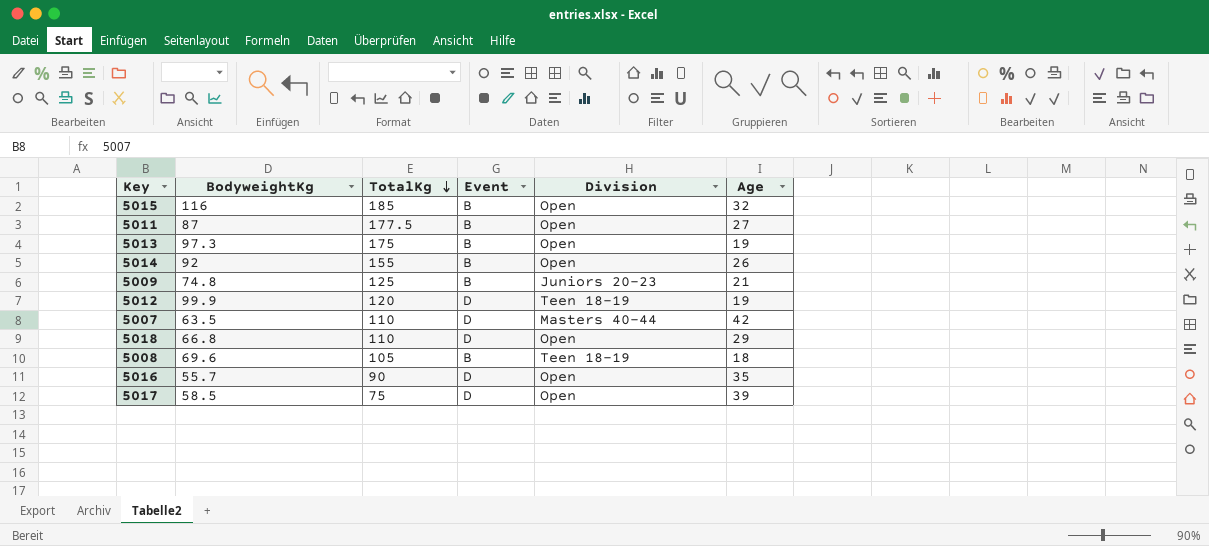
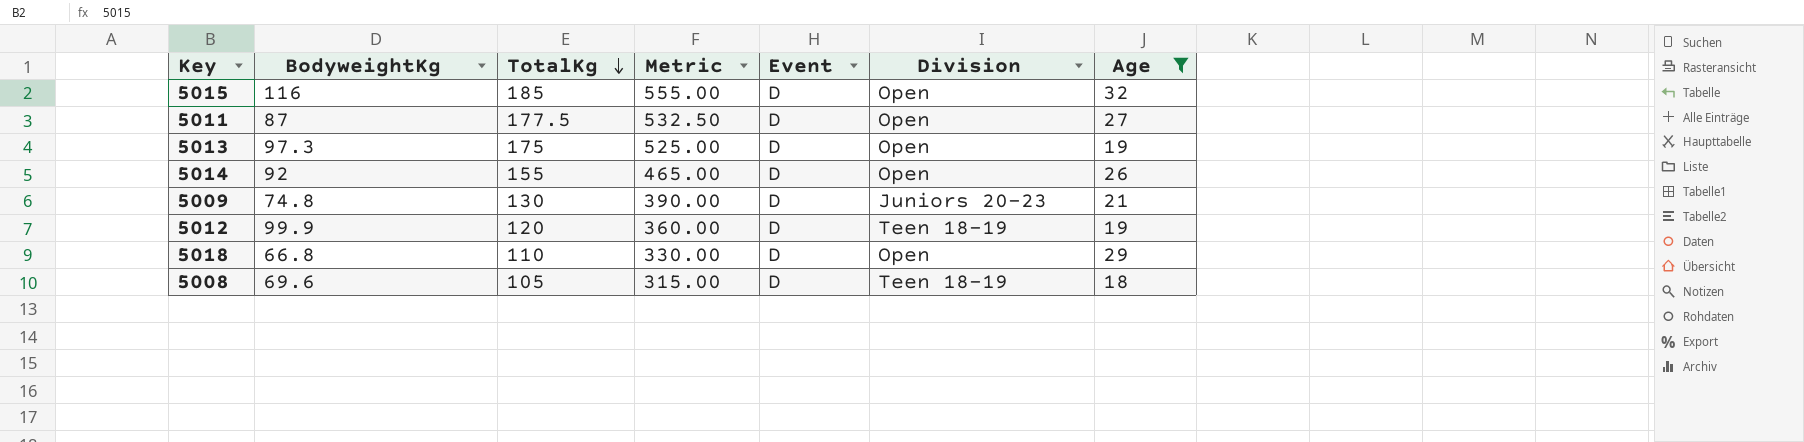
filter: none -> Age <= 32
column Metric | formula: none -> [TotalKg] * 3
5015 | Event: B -> D
5011 | Event: B -> D
5013 | Event: B -> D
5014 | Event: B -> D
5009 | TotalKg: 125 -> 130
5009 | Event: B -> D
5008 | Event: B -> D

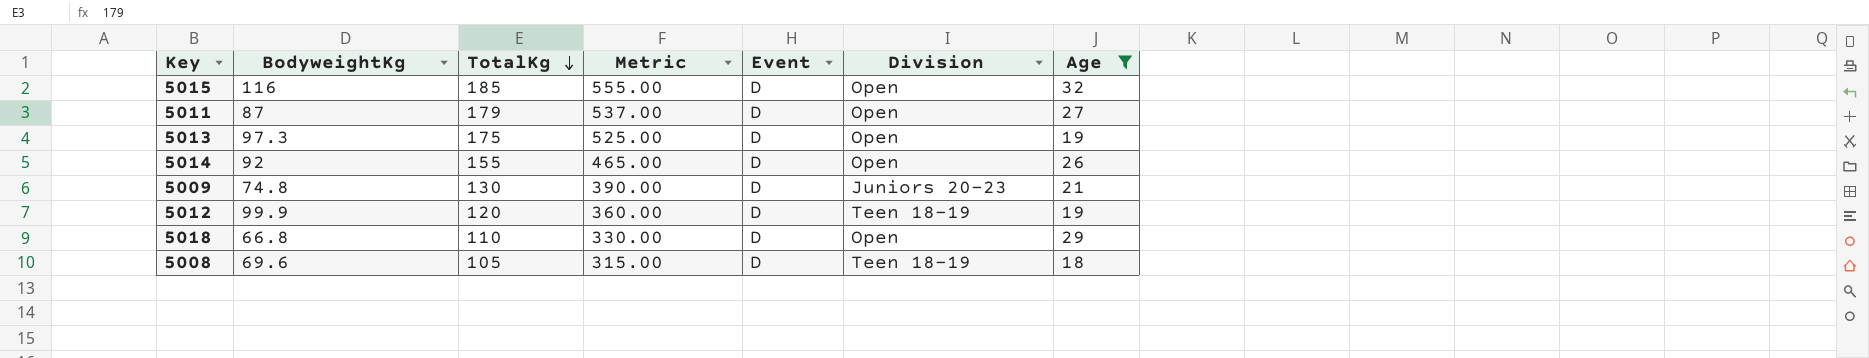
5011 | TotalKg: 177.5 -> 179
5011 | Metric: 532.50 -> 537.00

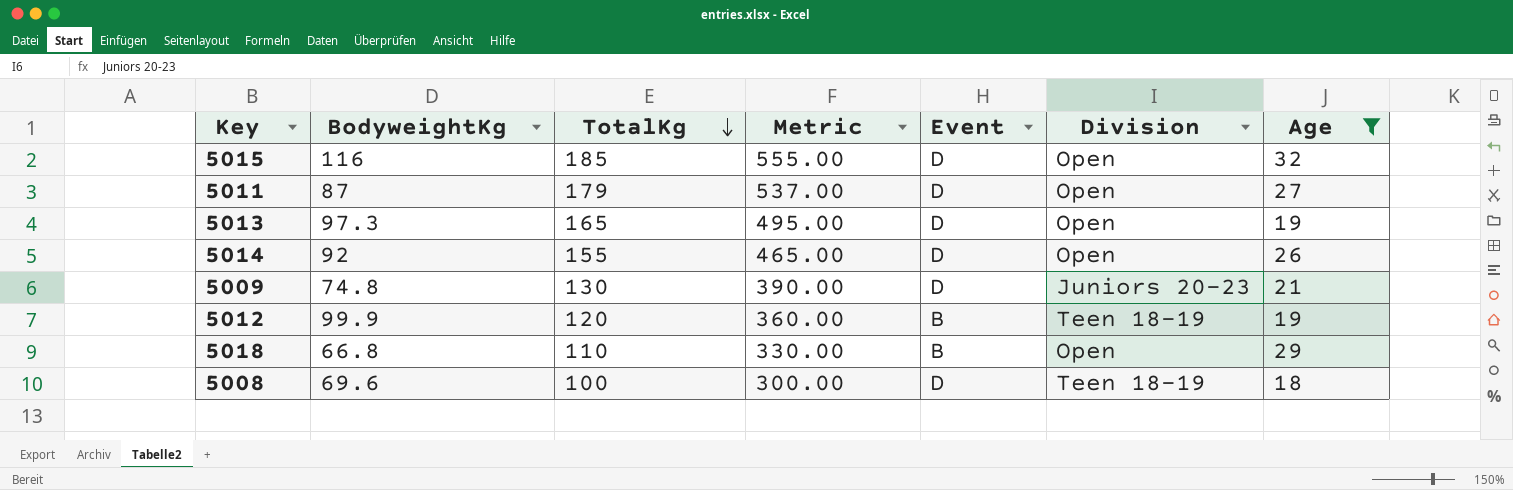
5013 | TotalKg: 175 -> 165
5013 | Metric: 525.00 -> 495.00
5012 | Event: D -> B
5018 | Event: D -> B
5008 | TotalKg: 105 -> 100
5008 | Metric: 315.00 -> 300.00

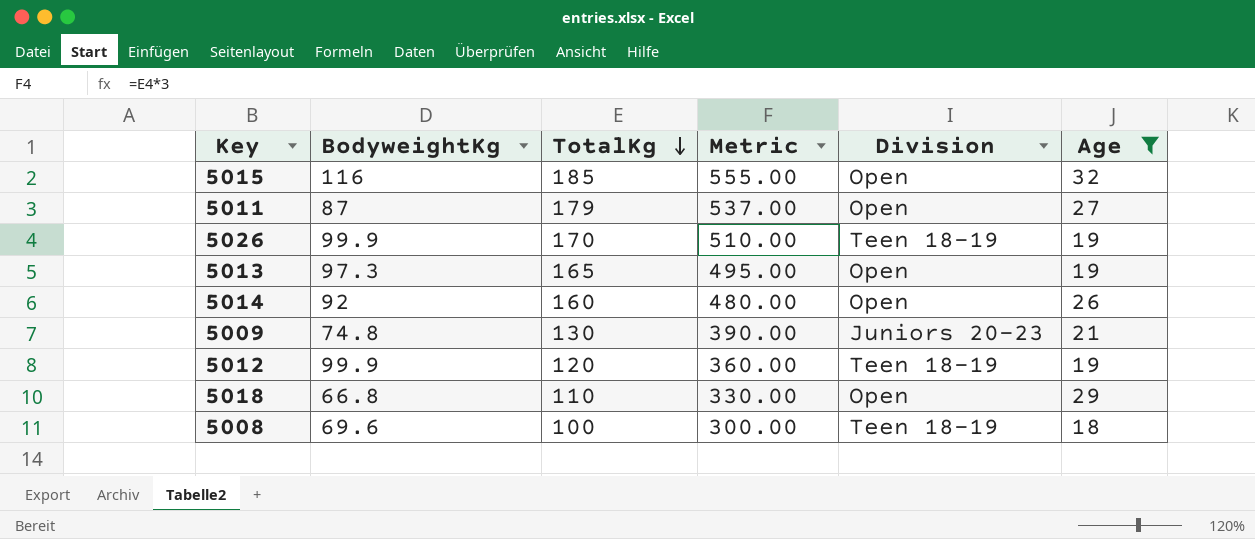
column Event | position: 5 -> none
row 5026: none -> 99.9 | 170 | 510.00 | Teen 18-19 | 19
5014 | TotalKg: 155 -> 160
5014 | Metric: 465.00 -> 480.00

